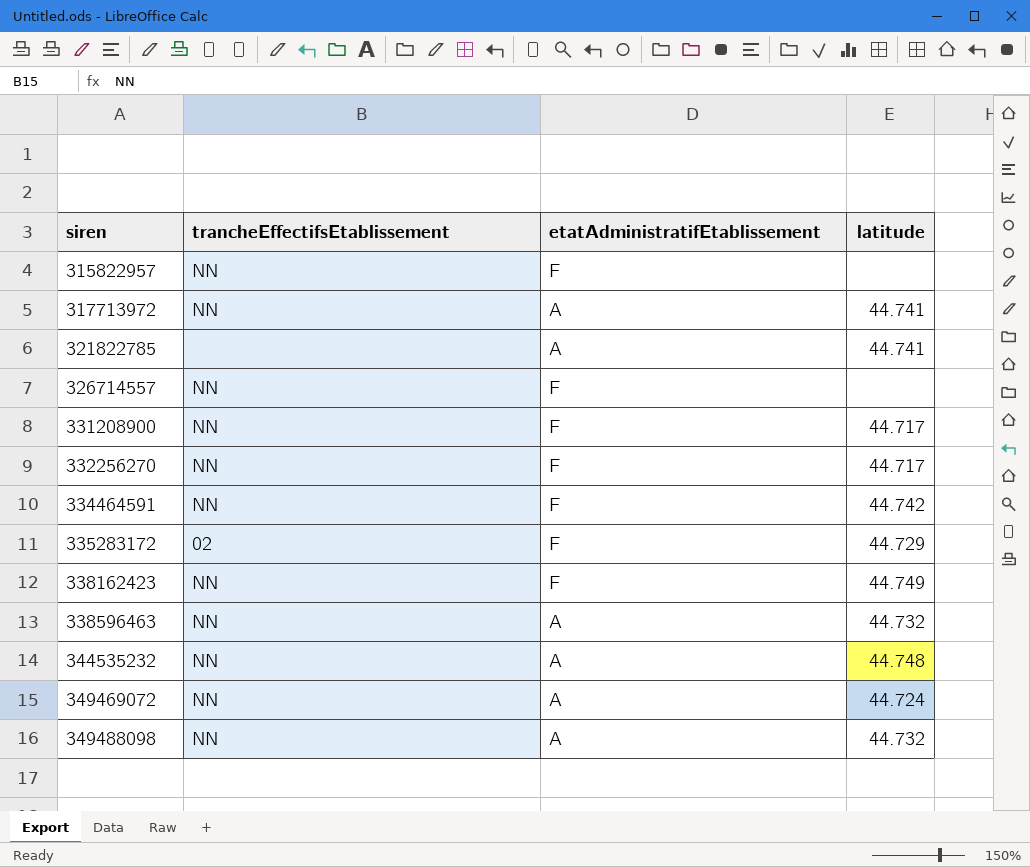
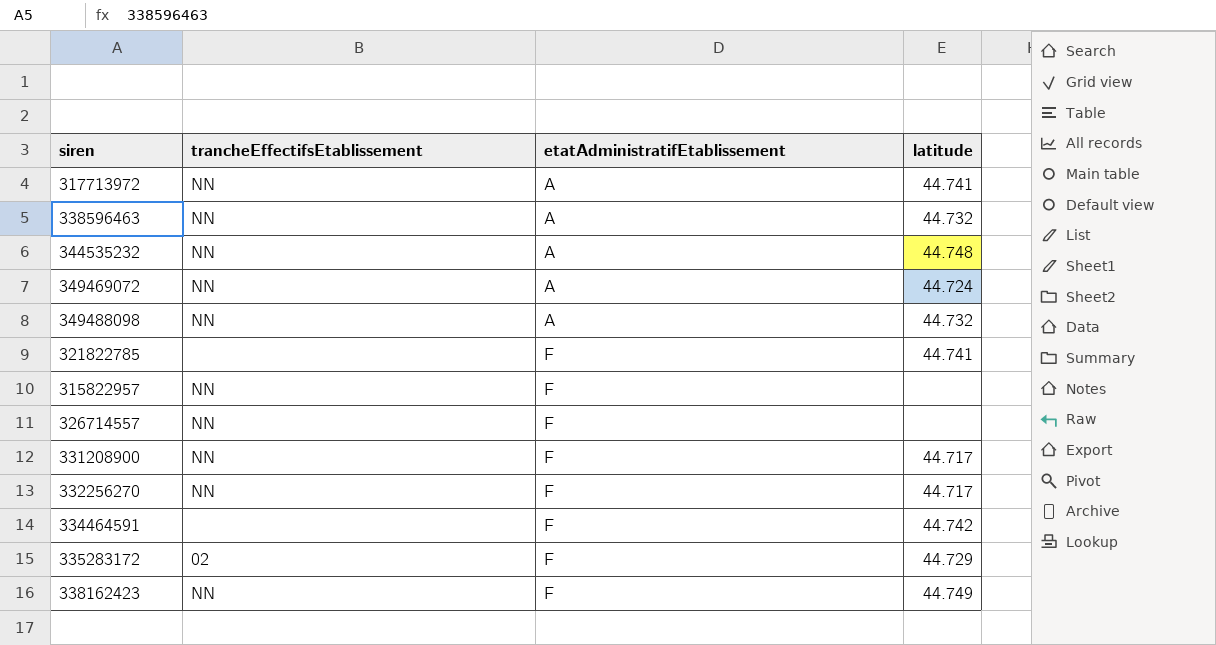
row order: siren ascending -> etatAdministratifEtablissement ascending
321822785 | etatAdministratifEtablissement: A -> F
334464591 | trancheEffectifsEtablissement: NN -> none

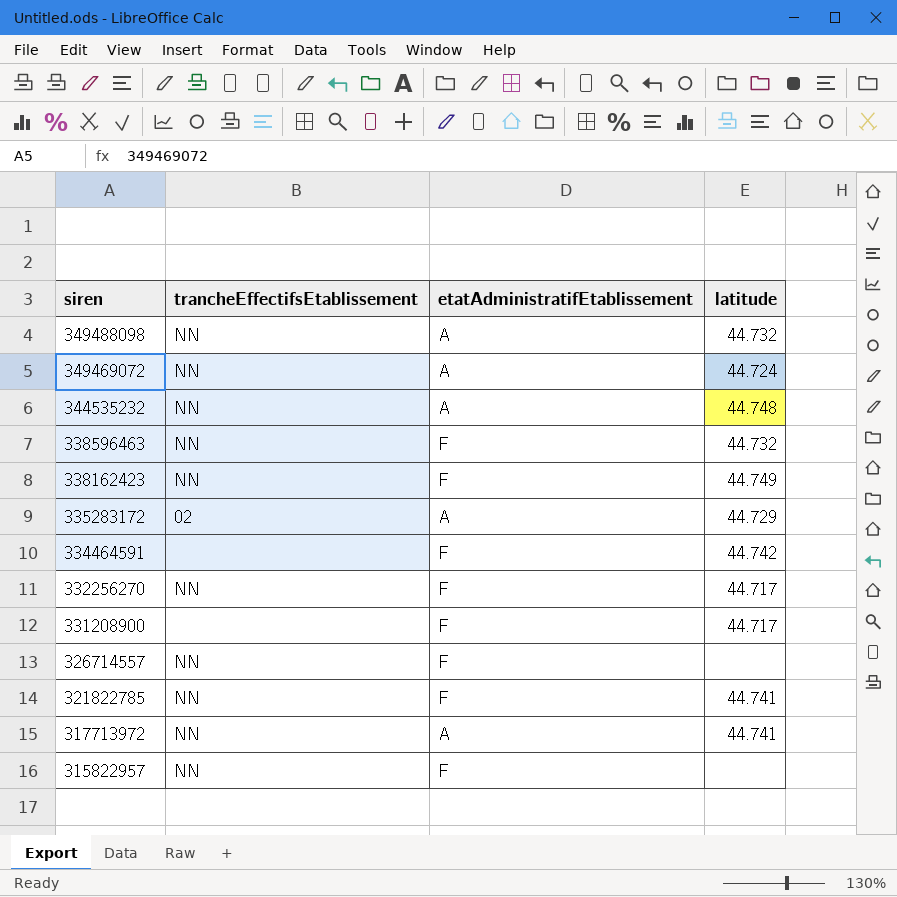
row order: etatAdministratifEtablissement ascending -> siren descending
338596463 | etatAdministratifEtablissement: A -> F
335283172 | etatAdministratifEtablissement: F -> A
331208900 | trancheEffectifsEtablissement: NN -> none
321822785 | trancheEffectifsEtablissement: none -> NN

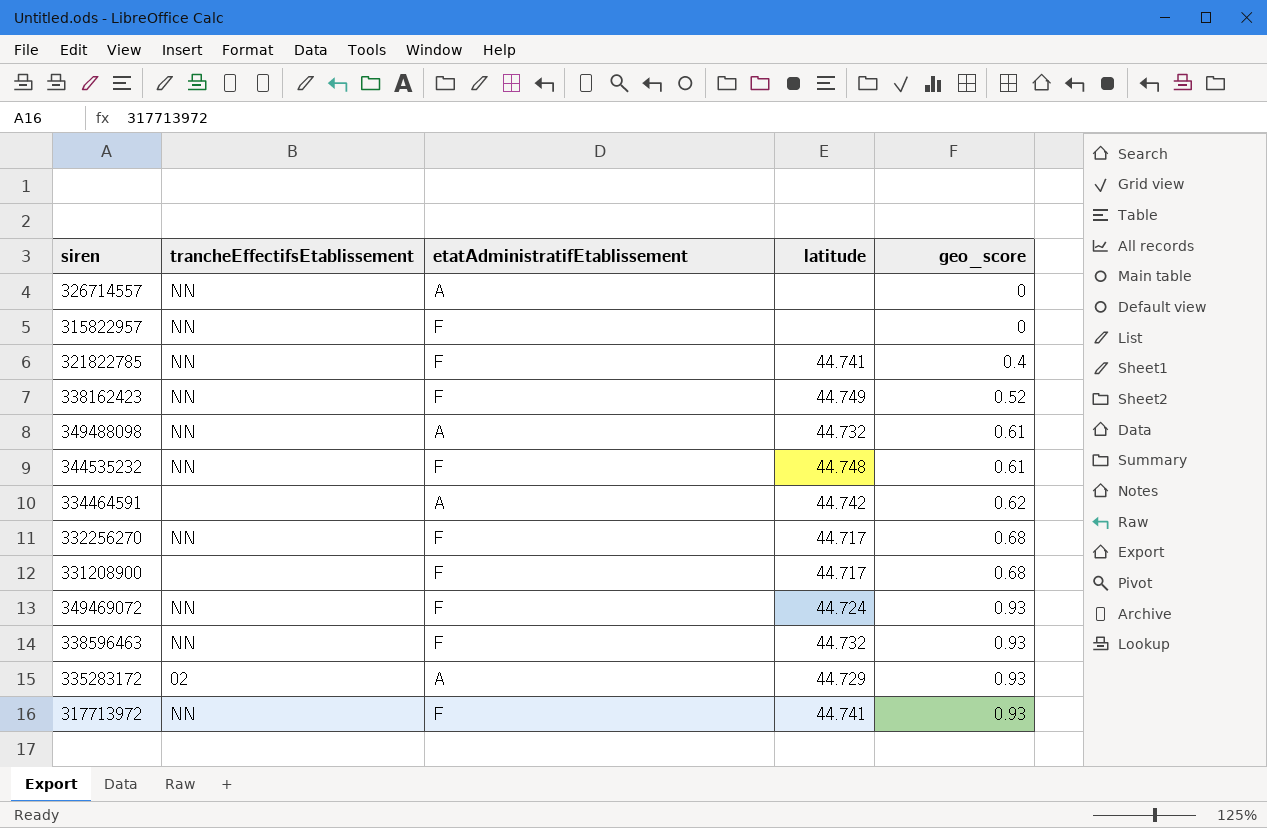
row order: siren descending -> geo_score ascending
column geo_score | position: none -> 5
326714557 | etatAdministratifEtablissement: F -> A
344535232 | etatAdministratifEtablissement: A -> F
334464591 | etatAdministratifEtablissement: F -> A
349469072 | etatAdministratifEtablissement: A -> F
317713972 | etatAdministratifEtablissement: A -> F

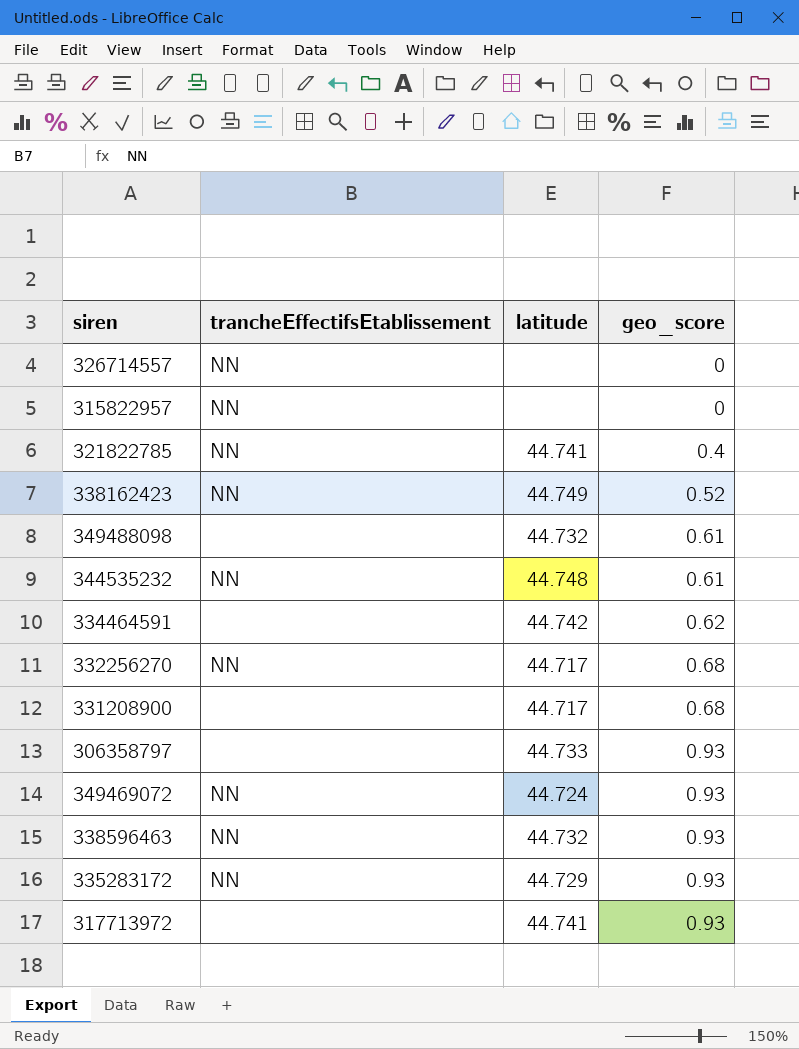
column etatAdministratifEtablissement | position: 3 -> none
349488098 | trancheEffectifsEtablissement: NN -> none
row 306358797: none -> none | 44.733 | 0.93
335283172 | trancheEffectifsEtablissement: 02 -> NN
317713972 | trancheEffectifsEtablissement: NN -> none

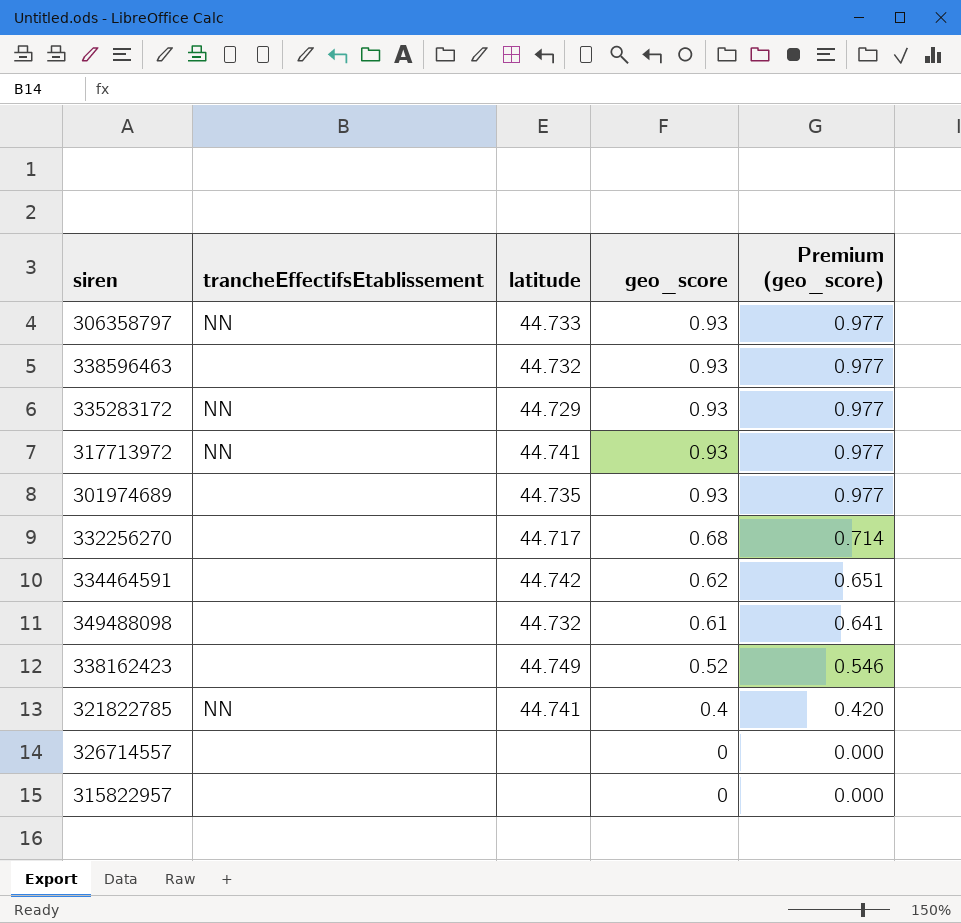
row order: geo_score ascending -> geo_score descending
column Premium (geo_score) | formula: none -> [geo_score] * 1.05
row 344535232: NN | 44.748 | 0.61 -> none
row 331208900: none | 44.717 | 0.68 -> none
row 349469072: NN | 44.724 | 0.93 -> none
306358797 | trancheEffectifsEtablissement: none -> NN
338596463 | trancheEffectifsEtablissement: NN -> none
317713972 | trancheEffectifsEtablissement: none -> NN
row 301974689: none -> none | 44.735 | 0.93 | 0.977
332256270 | trancheEffectifsEtablissement: NN -> none
338162423 | trancheEffectifsEtablissement: NN -> none
326714557 | trancheEffectifsEtablissement: NN -> none
315822957 | trancheEffectifsEtablissement: NN -> none

